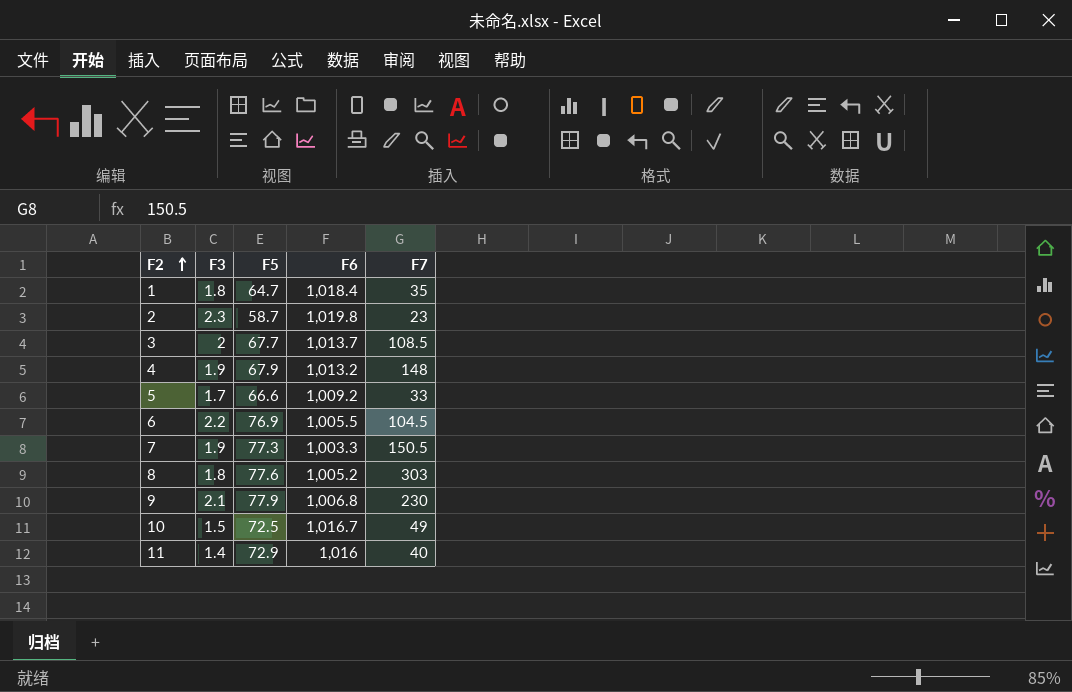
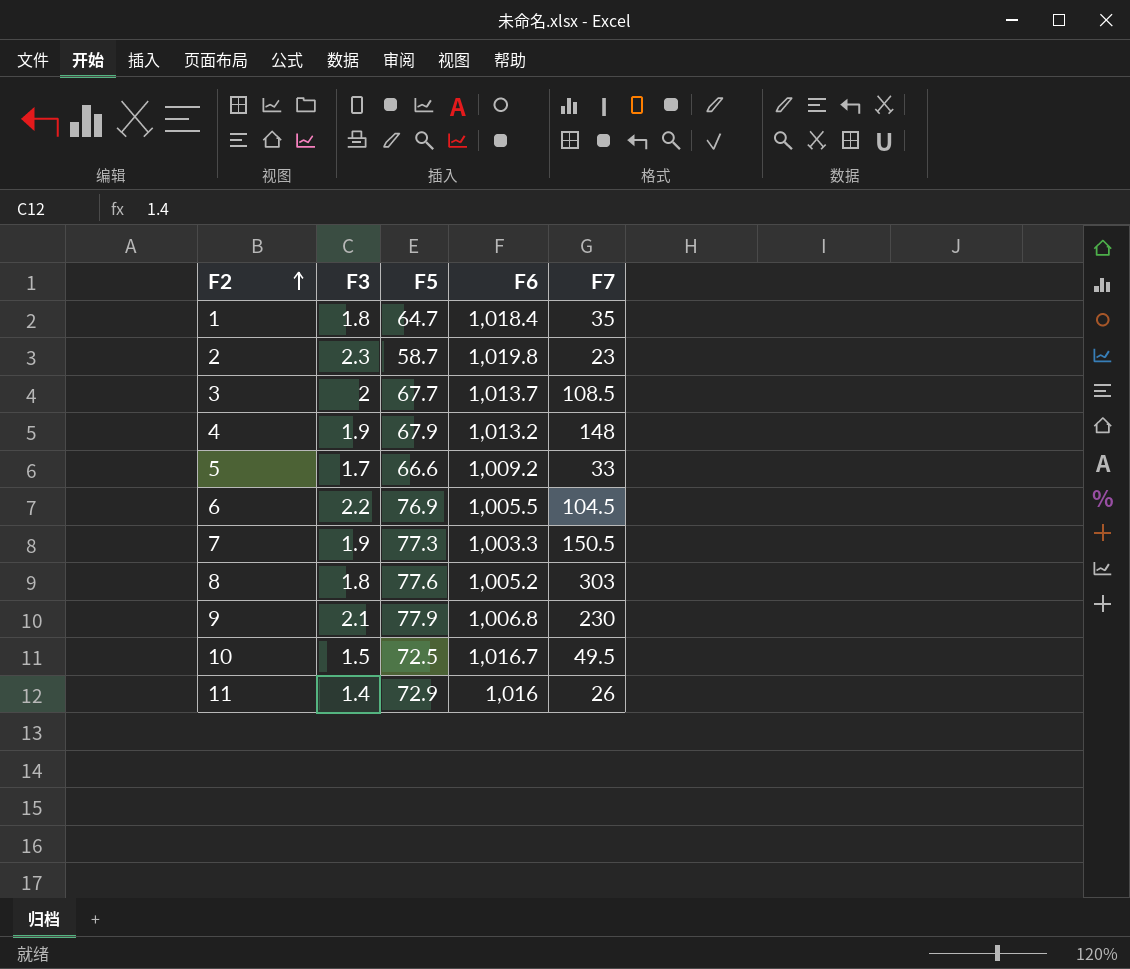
10 | F7: 49 -> 49.5
11 | F7: 40 -> 26

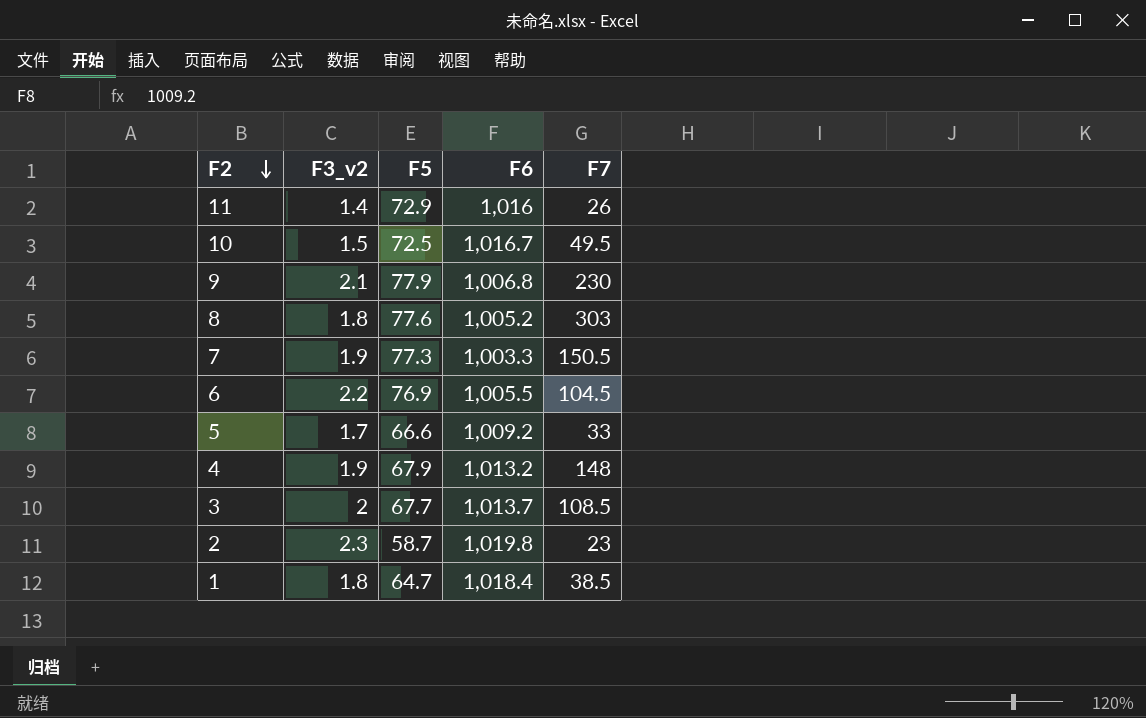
row order: F2 ascending -> F2 descending
column name: F3 -> F3_v2
1 | F7: 35 -> 38.5

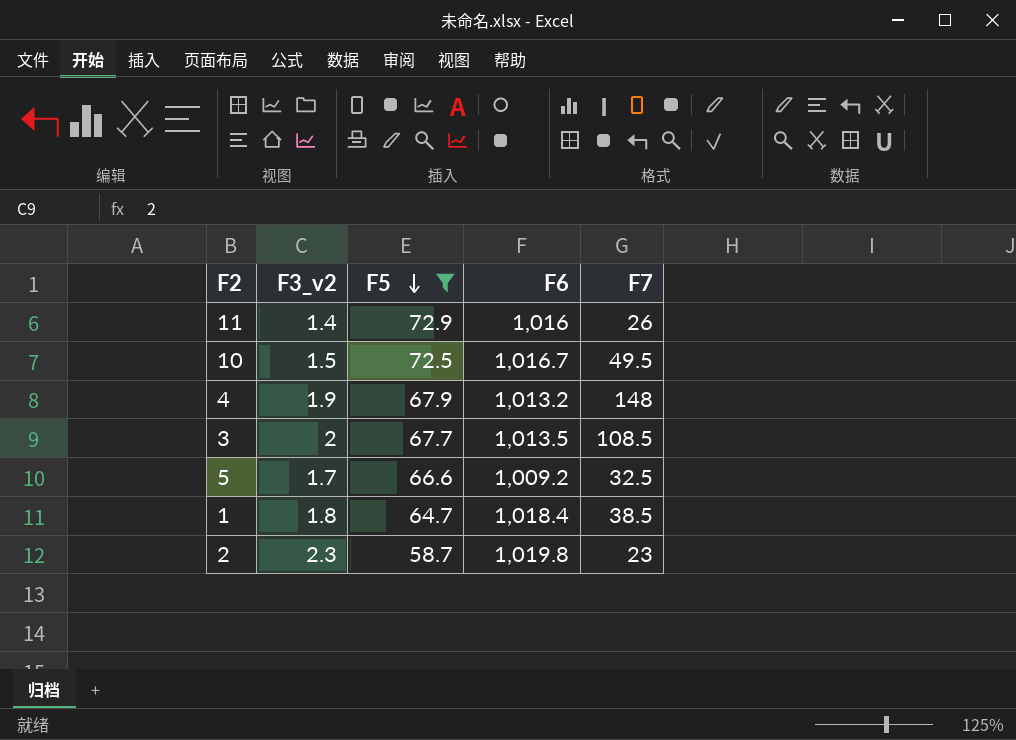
filter: none -> F5 <= 72.9
row order: F2 descending -> F5 descending
3 | F6: 1,013.7 -> 1,013.5
5 | F7: 33 -> 32.5

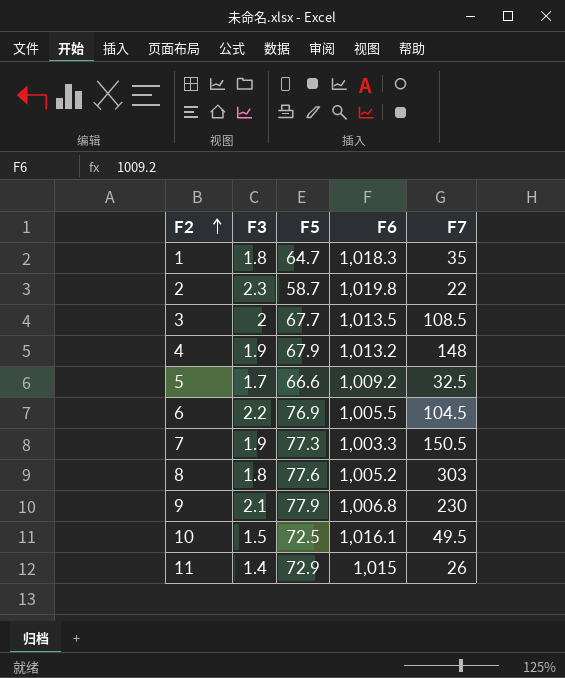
filter: F5 <= 72.9 -> none
row order: F5 descending -> F2 ascending
column name: F3_v2 -> F3
1 | F6: 1,018.4 -> 1,018.3
1 | F7: 38.5 -> 35
2 | F7: 23 -> 22
10 | F6: 1,016.7 -> 1,016.1
11 | F6: 1,016 -> 1,015

